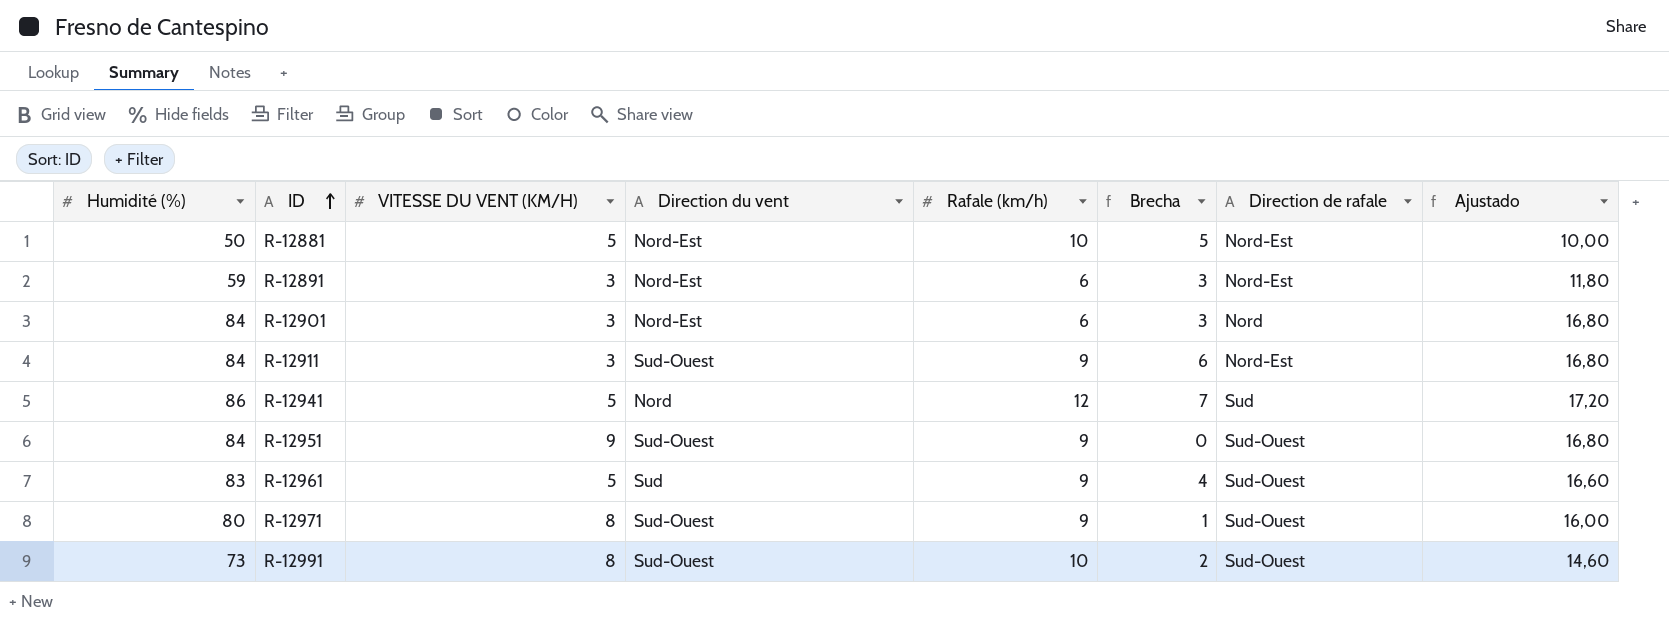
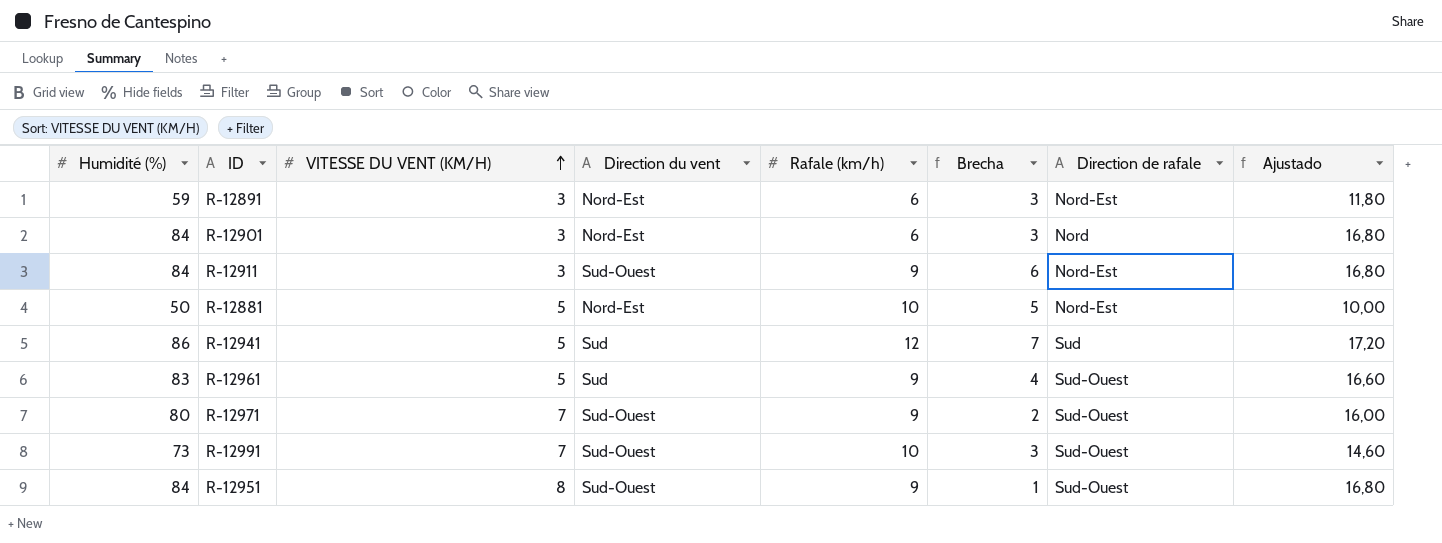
row order: ID ascending -> VITESSE DU VENT (KM/H) ascending
R-12941 | Direction du vent: Nord -> Sud
R-12971 | VITESSE DU VENT (KM/H): 8 -> 7
R-12971 | Brecha: 1 -> 2
R-12991 | VITESSE DU VENT (KM/H): 8 -> 7
R-12991 | Brecha: 2 -> 3
R-12951 | VITESSE DU VENT (KM/H): 9 -> 8
R-12951 | Brecha: 0 -> 1

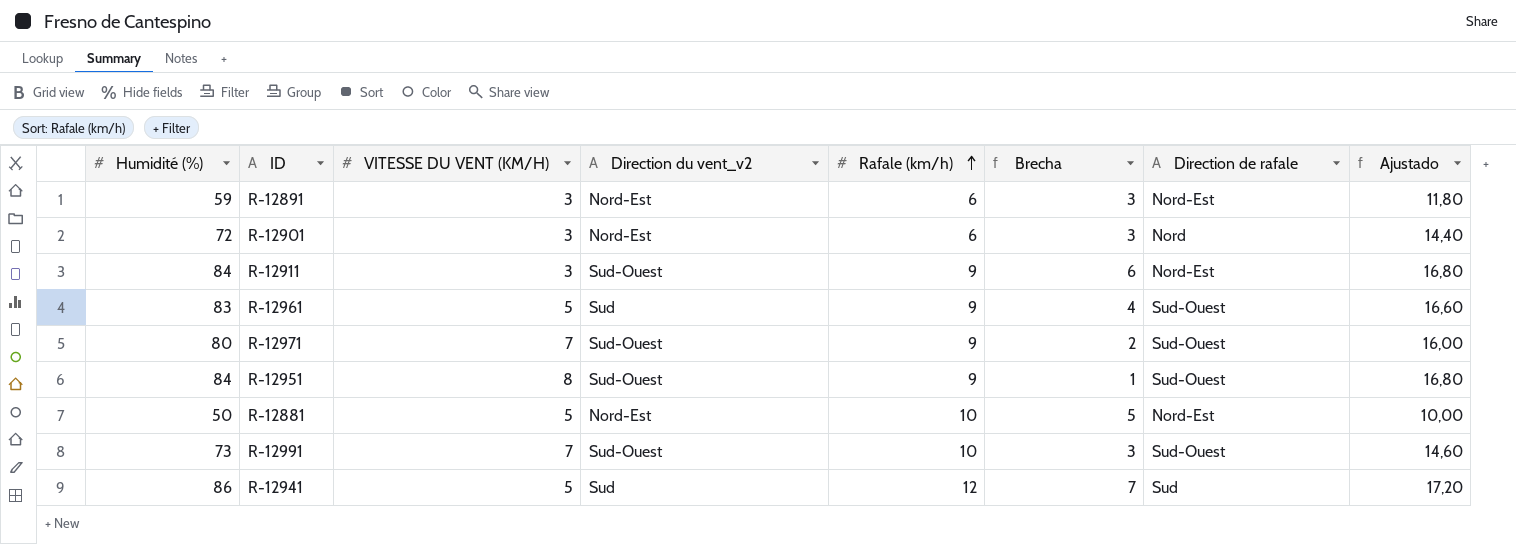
row order: VITESSE DU VENT (KM/H) ascending -> Rafale (km/h) ascending
column name: Direction du vent -> Direction du vent_v2
R-12901 | Humidité (%): 84 -> 72
R-12901 | Ajustado: 16,80 -> 14,40

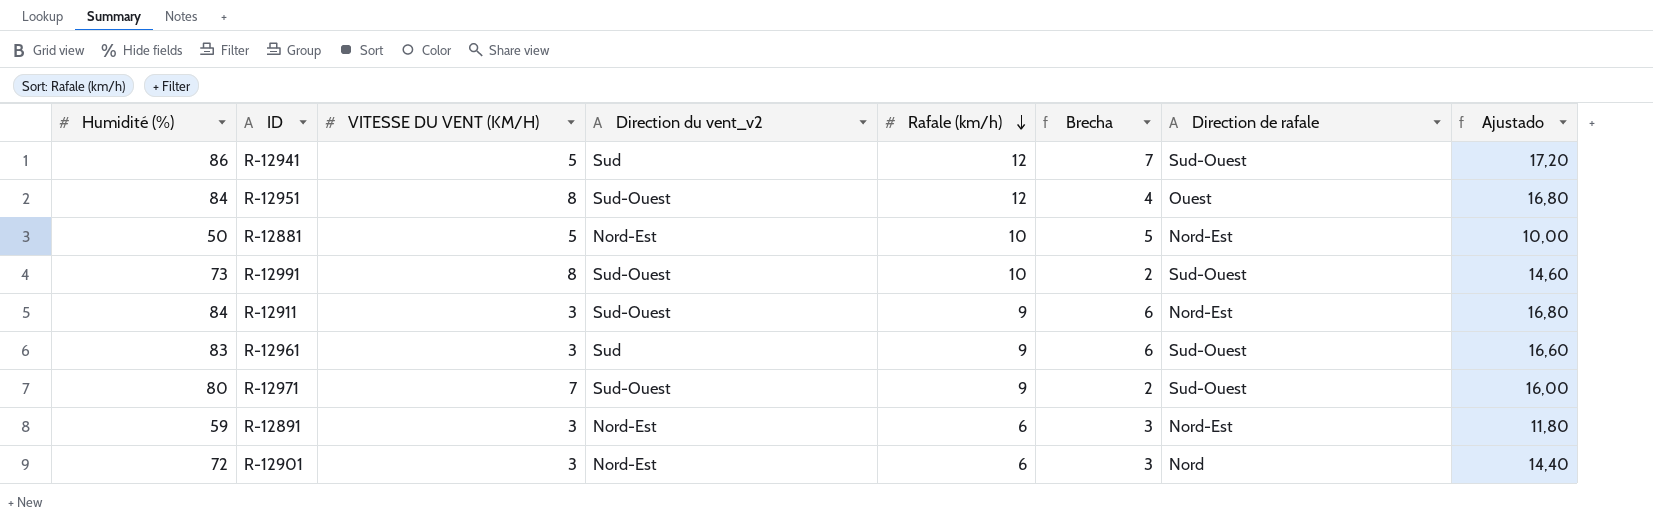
row order: Rafale (km/h) ascending -> Rafale (km/h) descending
R-12941 | Direction de rafale: Sud -> Sud-Ouest
R-12951 | Rafale (km/h): 9 -> 12
R-12951 | Brecha: 1 -> 4
R-12951 | Direction de rafale: Sud-Ouest -> Ouest
R-12991 | VITESSE DU VENT (KM/H): 7 -> 8
R-12991 | Brecha: 3 -> 2
R-12961 | VITESSE DU VENT (KM/H): 5 -> 3
R-12961 | Brecha: 4 -> 6

